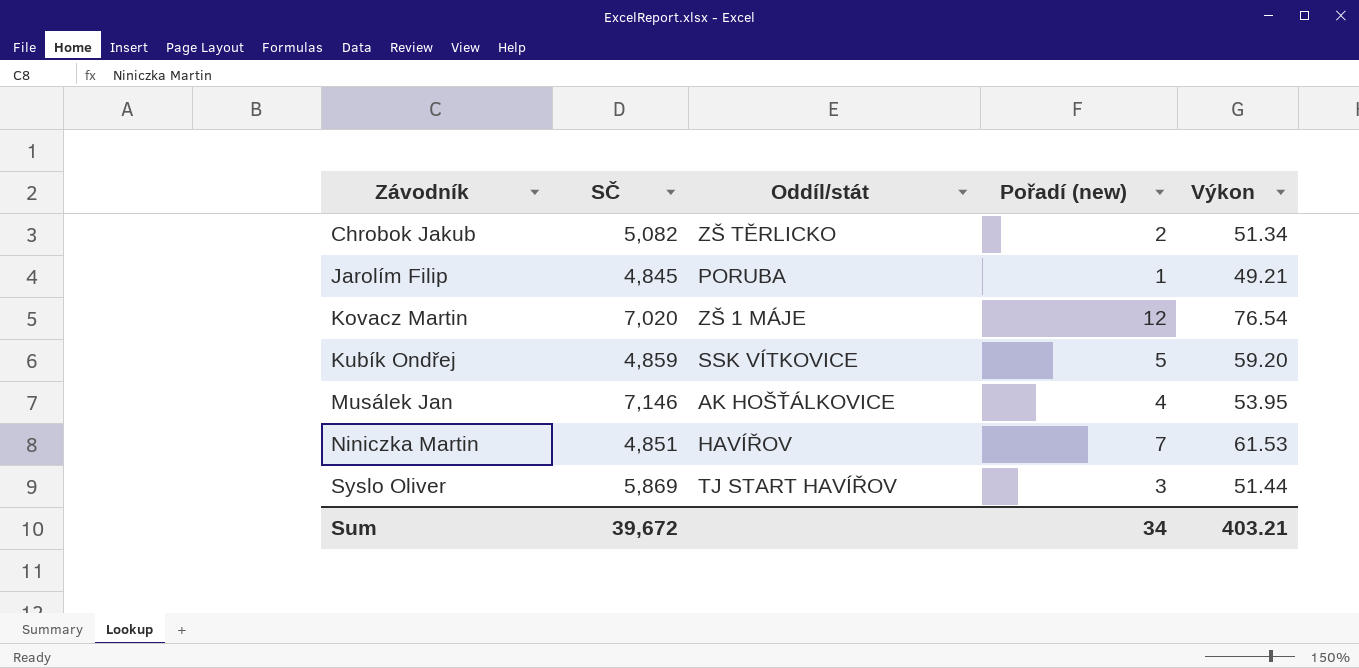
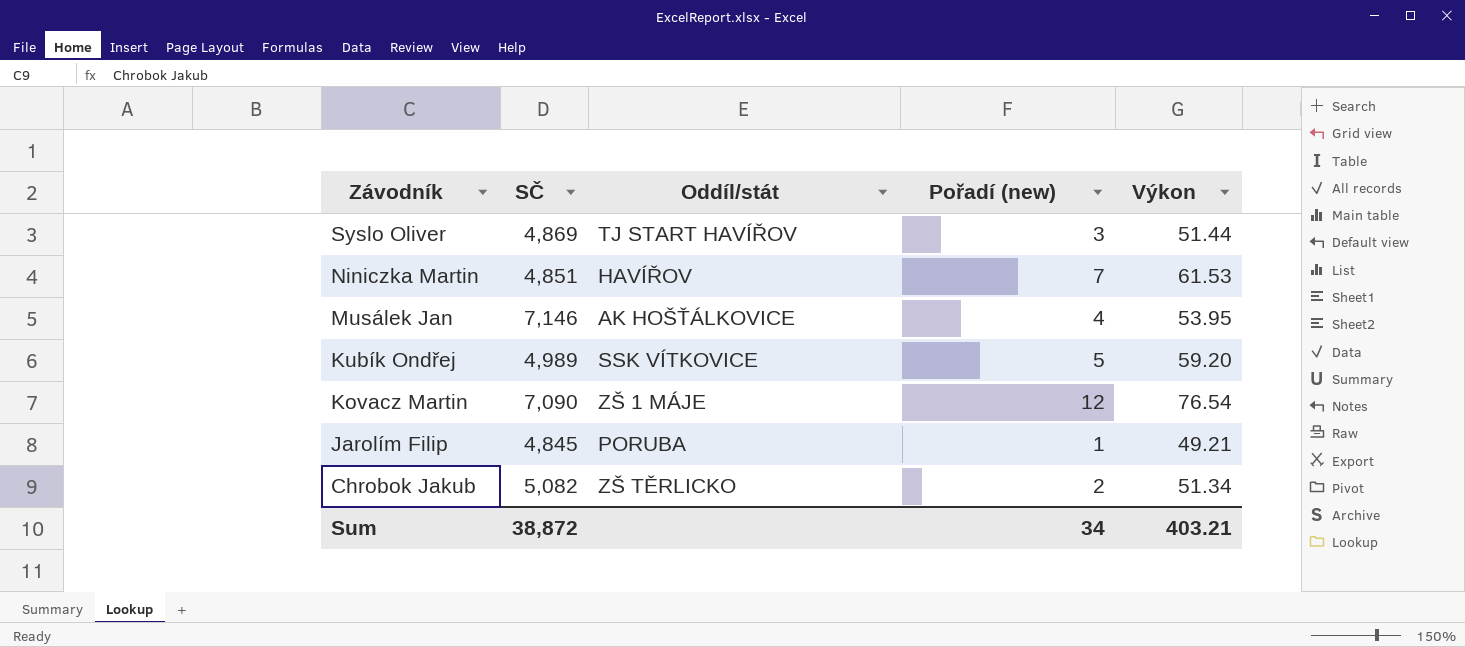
row order: Závodník ascending -> Závodník descending
Syslo Oliver | SČ: 5,869 -> 4,869
Kubík Ondřej | SČ: 4,859 -> 4,989
Kovacz Martin | SČ: 7,020 -> 7,090
Sum | SČ: 39,672 -> 38,872

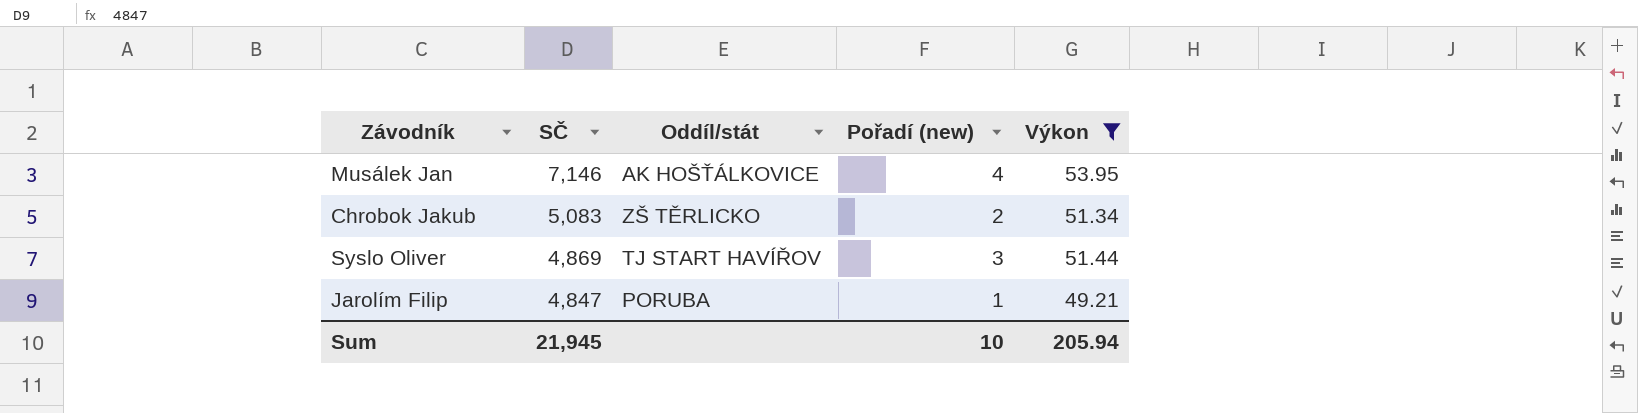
filter: none -> Výkon <= 53.95
row order: Závodník descending -> SČ descending
Chrobok Jakub | SČ: 5,082 -> 5,083
Jarolím Filip | SČ: 4,845 -> 4,847
Sum | SČ: 38,872 -> 21,945
Sum | Pořadí (new): 34 -> 10
Sum | Výkon: 403.21 -> 205.94

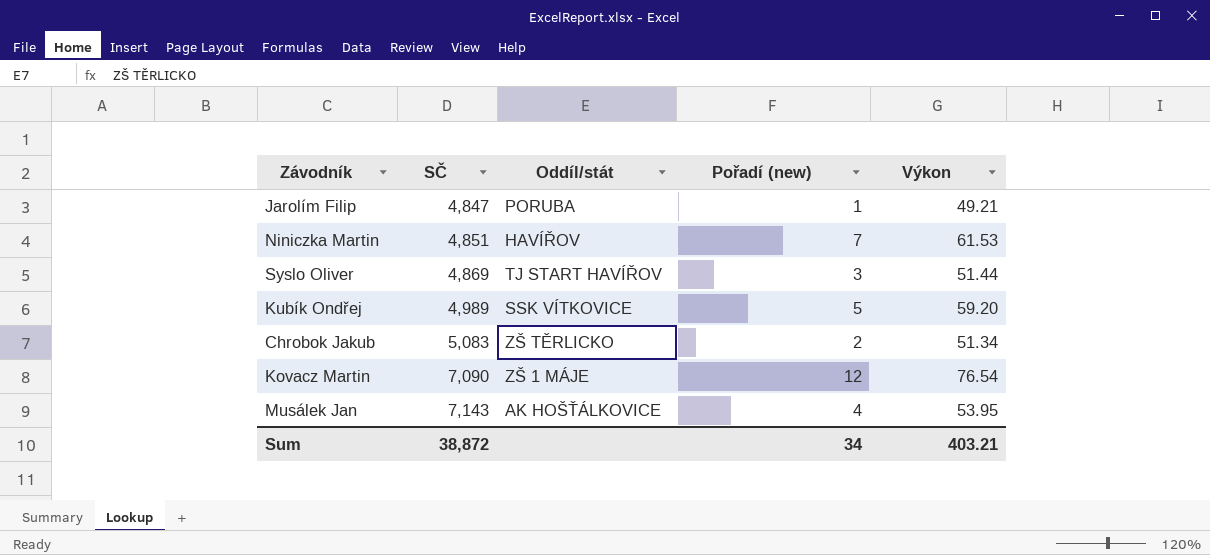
filter: Výkon <= 53.95 -> none
row order: SČ descending -> SČ ascending
Musálek Jan | SČ: 7,146 -> 7,143
Sum | SČ: 21,945 -> 38,872
Sum | Pořadí (new): 10 -> 34
Sum | Výkon: 205.94 -> 403.21

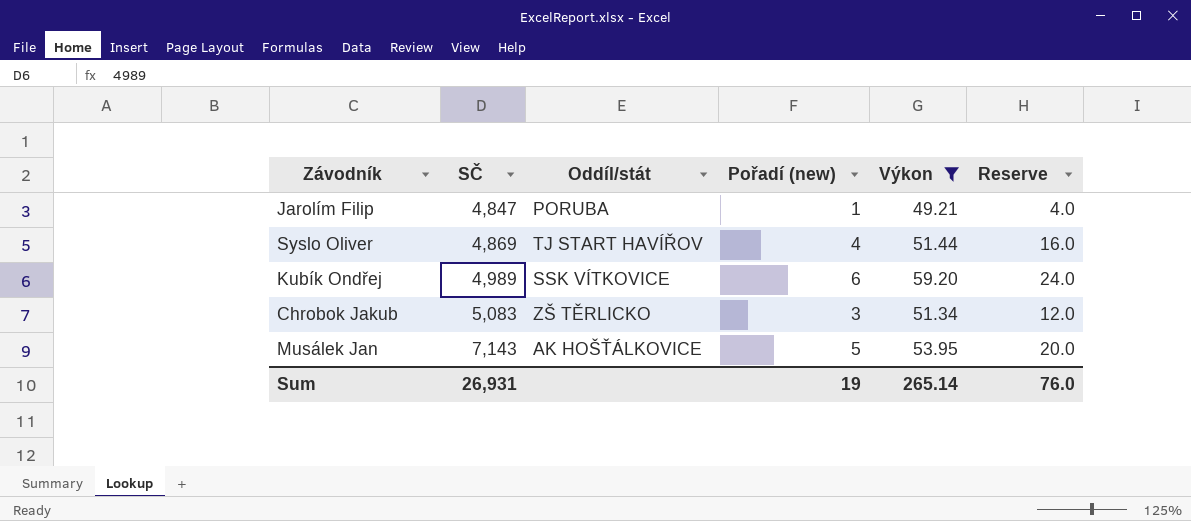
filter: none -> Výkon <= 59.20
column Reserve | formula: none -> [Pořadí (new)] * 4
Syslo Oliver | Pořadí (new): 3 -> 4
Kubík Ondřej | Pořadí (new): 5 -> 6
Chrobok Jakub | Pořadí (new): 2 -> 3
Musálek Jan | Pořadí (new): 4 -> 5
Sum | SČ: 38,872 -> 26,931
Sum | Pořadí (new): 34 -> 19
Sum | Výkon: 403.21 -> 265.14

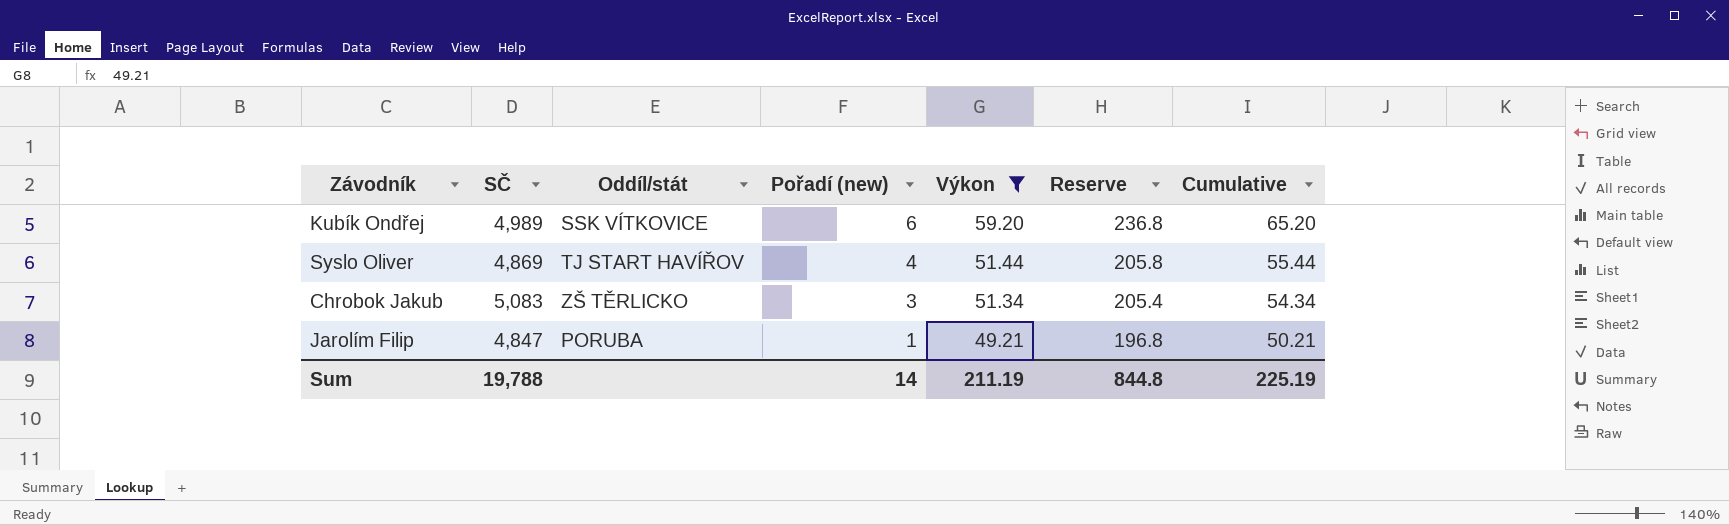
row order: SČ ascending -> Pořadí (new) descending
column Reserve | formula: [Pořadí (new)] * 4 -> [Výkon] * 4
column Cumulative | formula: none -> [Pořadí (new)] + [Výkon]
row Musálek Jan: 7,143 | AK HOŠŤÁLKOVICE | 5 | 53.95 | 20.0 -> none
Sum | SČ: 26,931 -> 19,788
Sum | Pořadí (new): 19 -> 14
Sum | Výkon: 265.14 -> 211.19
Sum | Reserve: 76.0 -> 844.8

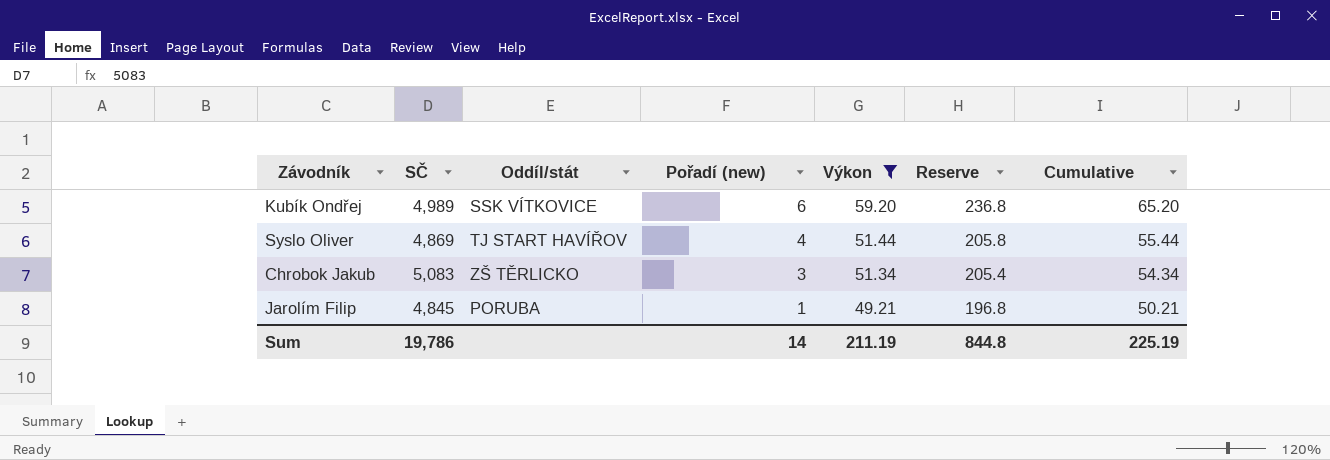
Jarolím Filip | SČ: 4,847 -> 4,845
Sum | SČ: 19,788 -> 19,786

